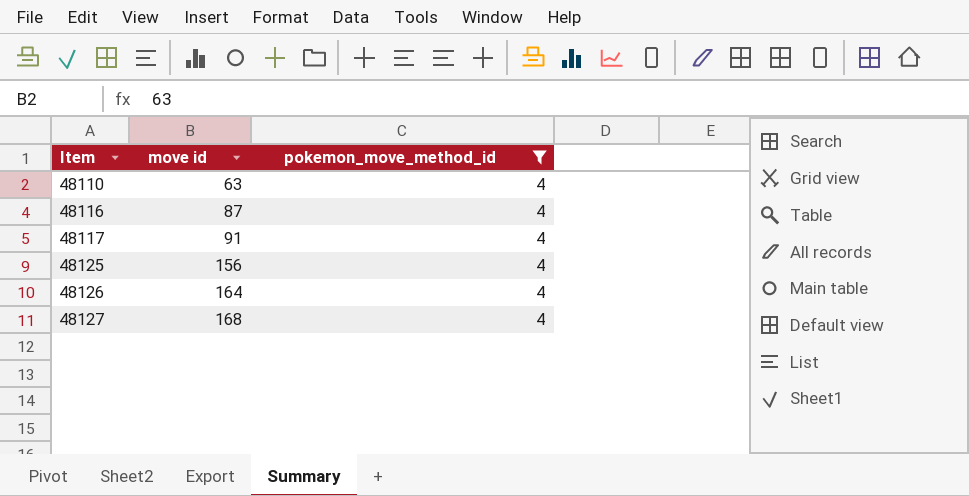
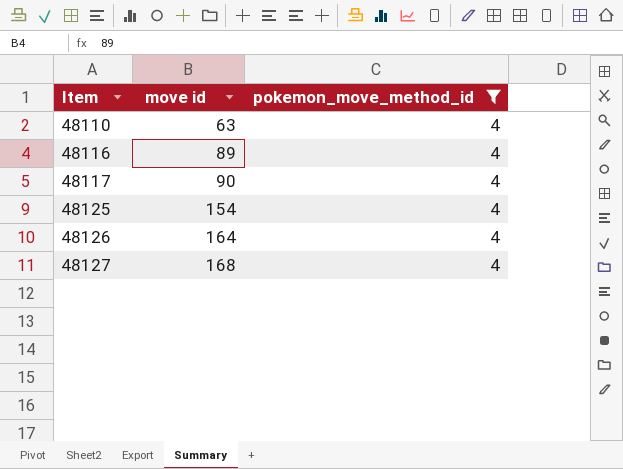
48116 | move id: 87 -> 89
48117 | move id: 91 -> 90
48125 | move id: 156 -> 154

